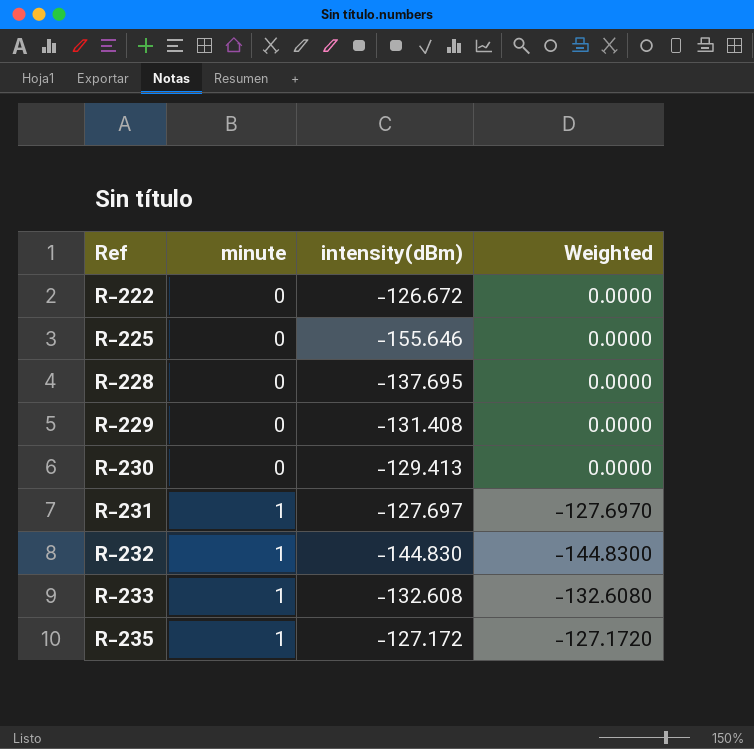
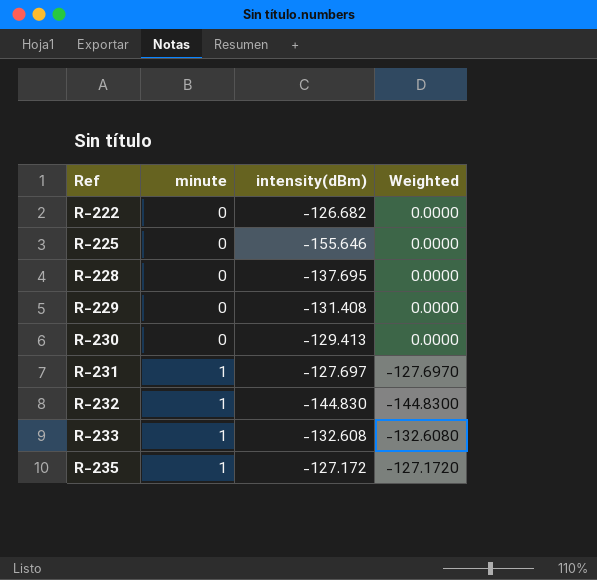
R-222 | intensity(dBm): -126.672 -> -126.682

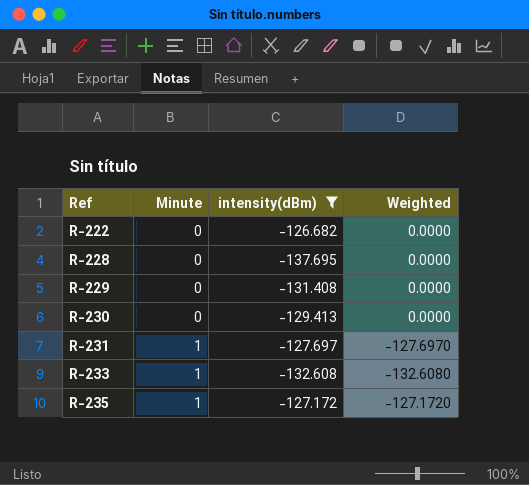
filter: none -> intensity(dBm) >= -137.695
column name: minute -> Minute

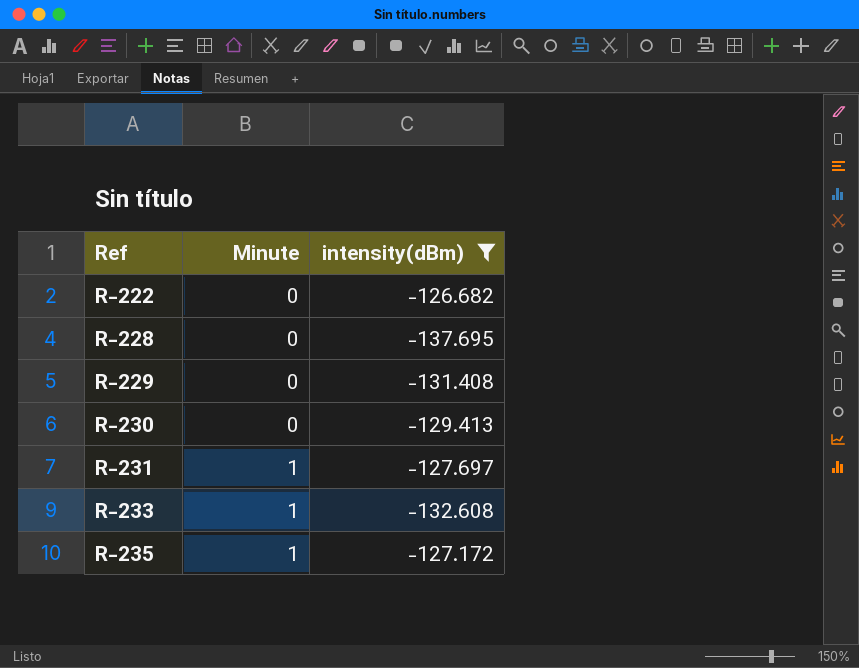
column Weighted | formula: [Minute] * [intensity(dBm)] -> none

